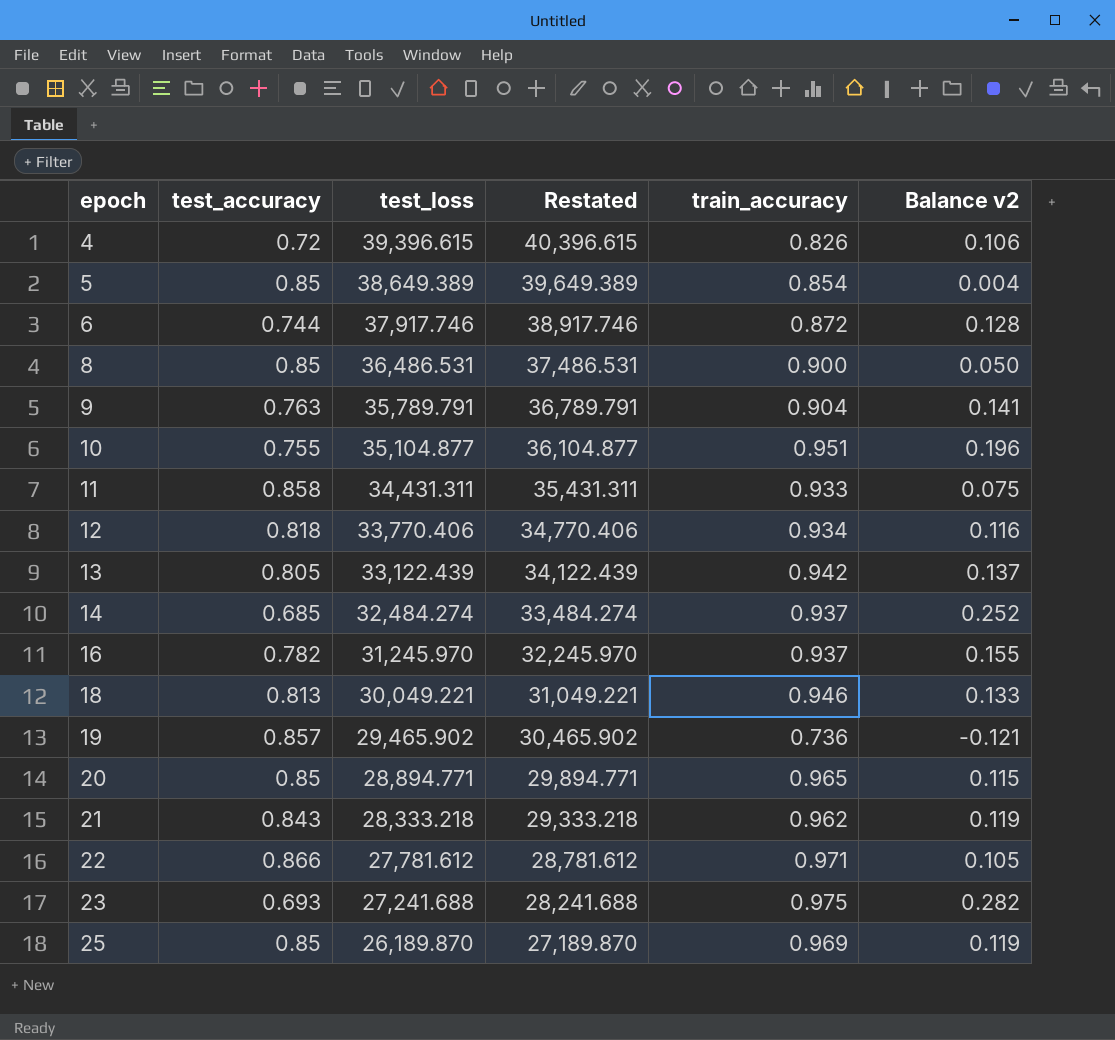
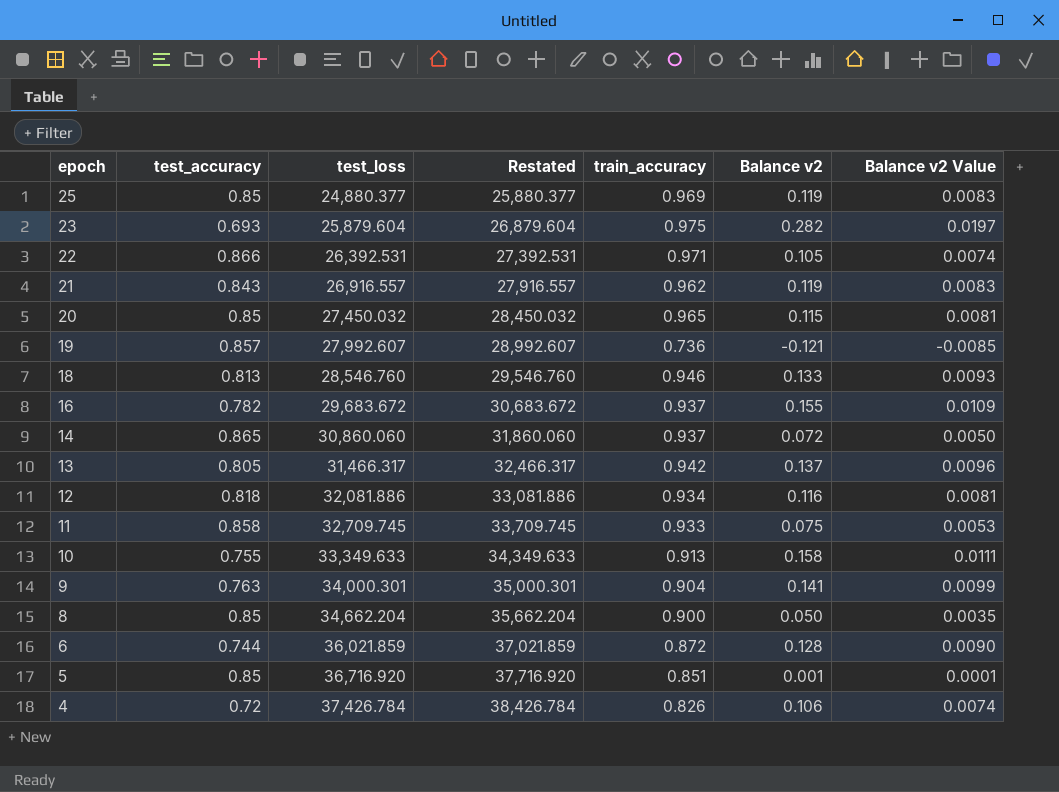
row order: epoch ascending -> epoch descending
column Balance v2 Value | formula: none -> [Balance v2] * 0.07
25 | test_loss: 26,189.870 -> 24,880.377
25 | Restated: 27,189.870 -> 25,880.377
23 | test_loss: 27,241.688 -> 25,879.604
23 | Restated: 28,241.688 -> 26,879.604
22 | test_loss: 27,781.612 -> 26,392.531
22 | Restated: 28,781.612 -> 27,392.531
21 | test_loss: 28,333.218 -> 26,916.557
21 | Restated: 29,333.218 -> 27,916.557
20 | test_loss: 28,894.771 -> 27,450.032
20 | Restated: 29,894.771 -> 28,450.032
19 | test_loss: 29,465.902 -> 27,992.607
19 | Restated: 30,465.902 -> 28,992.607
18 | test_loss: 30,049.221 -> 28,546.760
18 | Restated: 31,049.221 -> 29,546.760
16 | test_loss: 31,245.970 -> 29,683.672
16 | Restated: 32,245.970 -> 30,683.672
14 | test_accuracy: 0.685 -> 0.865
14 | test_loss: 32,484.274 -> 30,860.060
14 | Restated: 33,484.274 -> 31,860.060
14 | Balance v2: 0.252 -> 0.072
13 | test_loss: 33,122.439 -> 31,466.317
13 | Restated: 34,122.439 -> 32,466.317
12 | test_loss: 33,770.406 -> 32,081.886
12 | Restated: 34,770.406 -> 33,081.886
11 | test_loss: 34,431.311 -> 32,709.745
11 | Restated: 35,431.311 -> 33,709.745
10 | test_loss: 35,104.877 -> 33,349.633
10 | Restated: 36,104.877 -> 34,349.633
10 | train_accuracy: 0.951 -> 0.913
10 | Balance v2: 0.196 -> 0.158
9 | test_loss: 35,789.791 -> 34,000.301
9 | Restated: 36,789.791 -> 35,000.301
8 | test_loss: 36,486.531 -> 34,662.204
8 | Restated: 37,486.531 -> 35,662.204
6 | test_loss: 37,917.746 -> 36,021.859
6 | Restated: 38,917.746 -> 37,021.859
5 | test_loss: 38,649.389 -> 36,716.920
5 | Restated: 39,649.389 -> 37,716.920
5 | train_accuracy: 0.854 -> 0.851
5 | Balance v2: 0.004 -> 0.001
4 | test_loss: 39,396.615 -> 37,426.784
4 | Restated: 40,396.615 -> 38,426.784

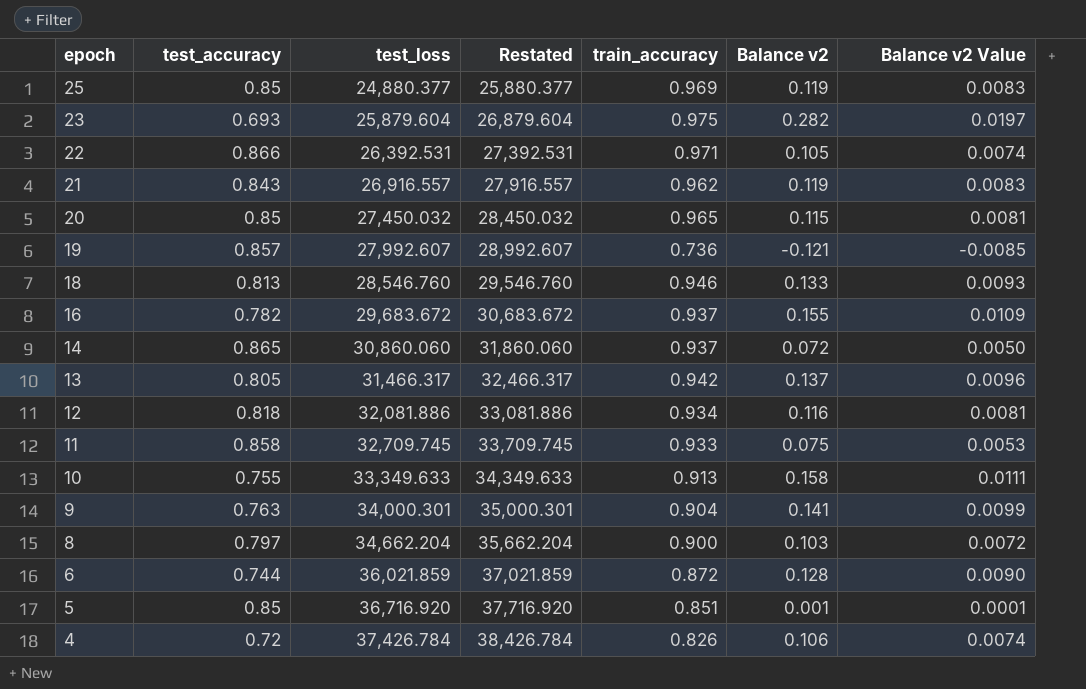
8 | test_accuracy: 0.85 -> 0.797
8 | Balance v2: 0.050 -> 0.103
8 | Balance v2 Value: 0.0035 -> 0.0072

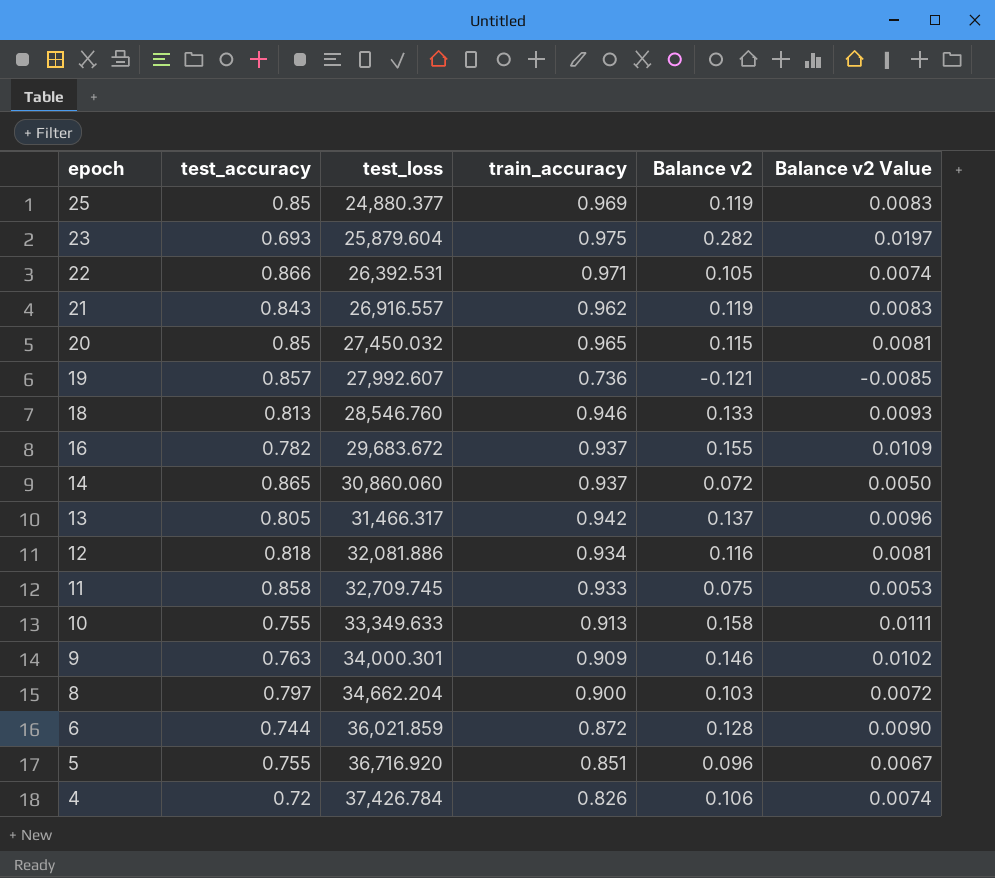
column Restated | formula: [test_loss] + 1000 -> none
9 | train_accuracy: 0.904 -> 0.909
9 | Balance v2: 0.141 -> 0.146
9 | Balance v2 Value: 0.0099 -> 0.0102
5 | test_accuracy: 0.85 -> 0.755
5 | Balance v2: 0.001 -> 0.096
5 | Balance v2 Value: 0.0001 -> 0.0067

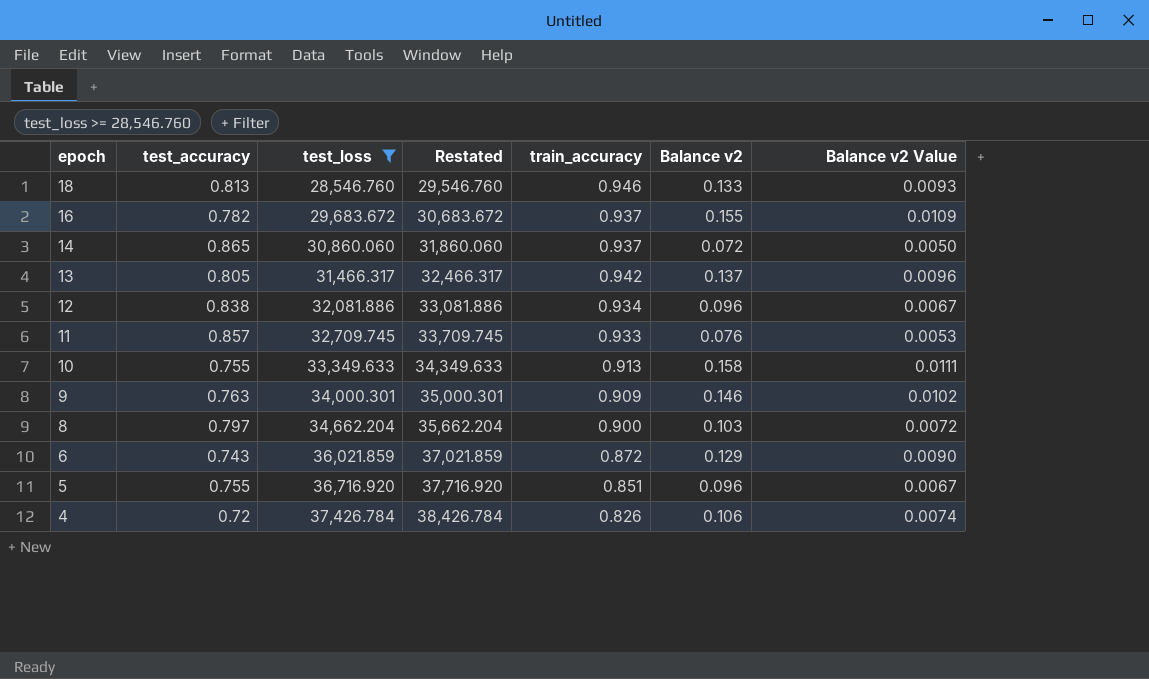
filter: none -> test_loss >= 28,546.760
column Restated | formula: none -> [test_loss] + 1000
12 | test_accuracy: 0.818 -> 0.838
12 | Balance v2: 0.116 -> 0.096
12 | Balance v2 Value: 0.0081 -> 0.0067
11 | test_accuracy: 0.858 -> 0.857
11 | Balance v2: 0.075 -> 0.076
6 | test_accuracy: 0.744 -> 0.743
6 | Balance v2: 0.128 -> 0.129

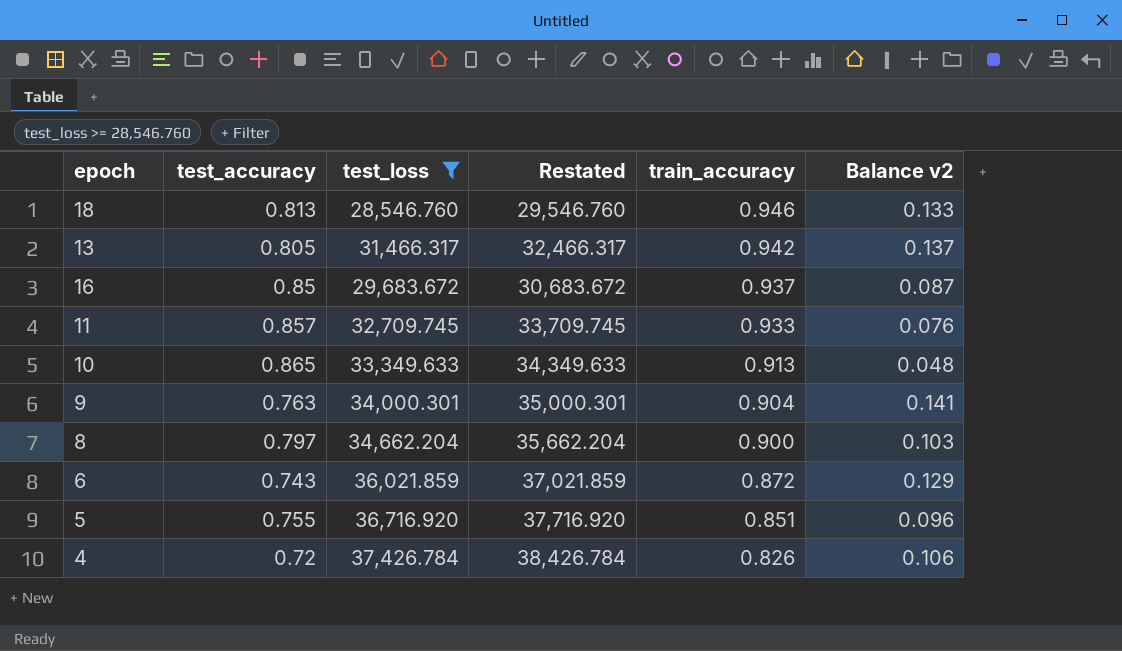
row order: epoch descending -> train_accuracy descending
column Balance v2 Value | formula: [Balance v2] * 0.07 -> none
row 14: 0.865 | 30,860.060 | 31,860.060 | 0.937 | 0.072 | 0.0050 -> none
row 12: 0.838 | 32,081.886 | 33,081.886 | 0.934 | 0.096 | 0.0067 -> none
16 | test_accuracy: 0.782 -> 0.85
16 | Balance v2: 0.155 -> 0.087
10 | test_accuracy: 0.755 -> 0.865
10 | Balance v2: 0.158 -> 0.048
9 | train_accuracy: 0.909 -> 0.904
9 | Balance v2: 0.146 -> 0.141

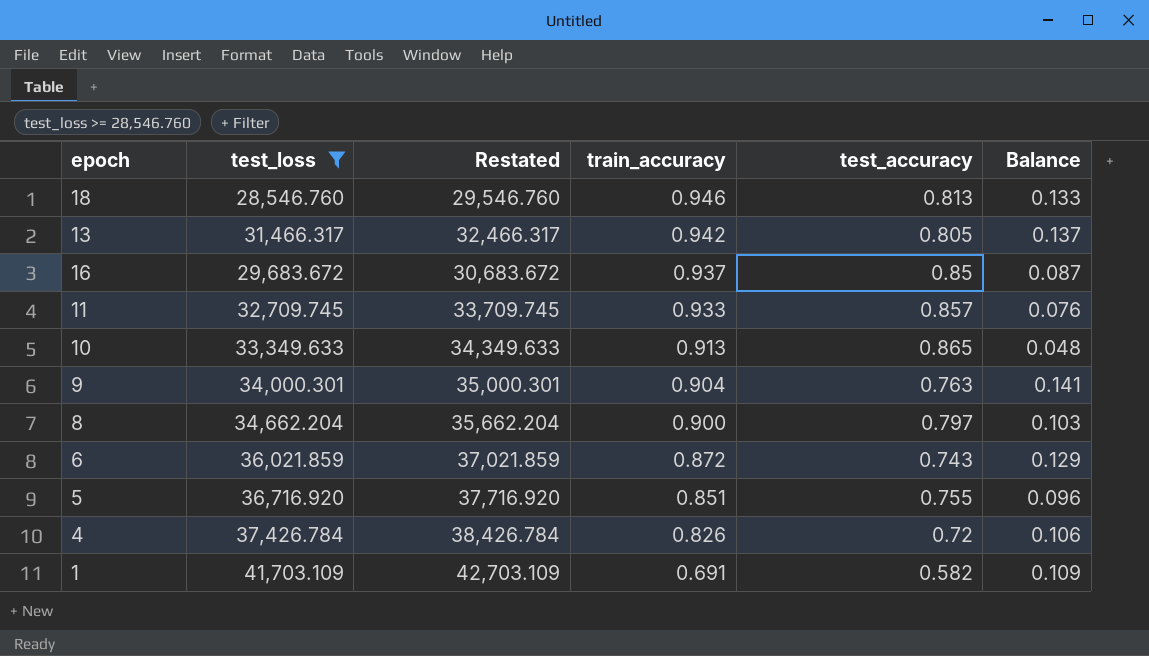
column test_accuracy | position: 2 -> 5
column name: Balance v2 -> Balance
row 1: none -> 41,703.109 | 42,703.109 | 0.691 | 0.582 | 0.109

